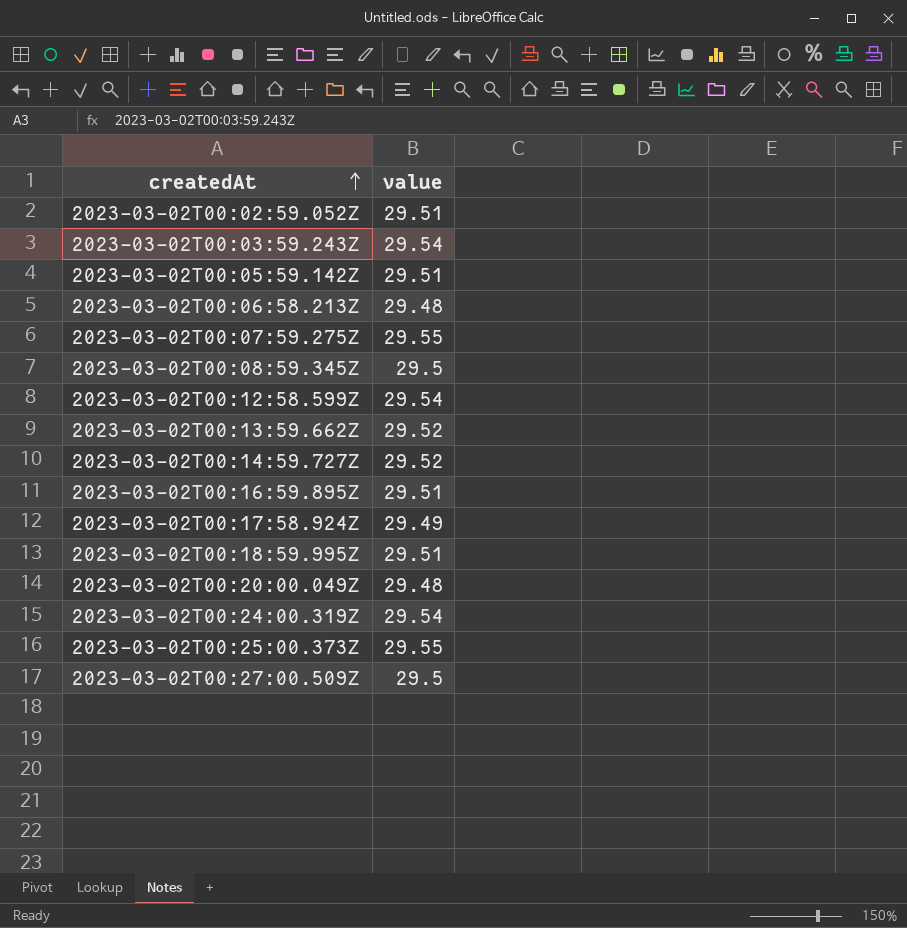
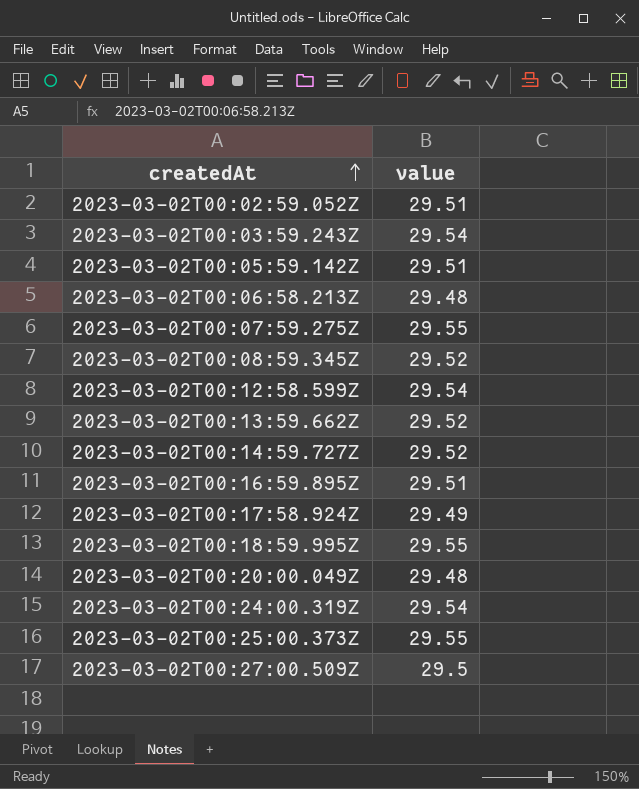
2023-03-02T00:08:59.345Z | value: 29.5 -> 29.52
2023-03-02T00:18:59.995Z | value: 29.51 -> 29.55

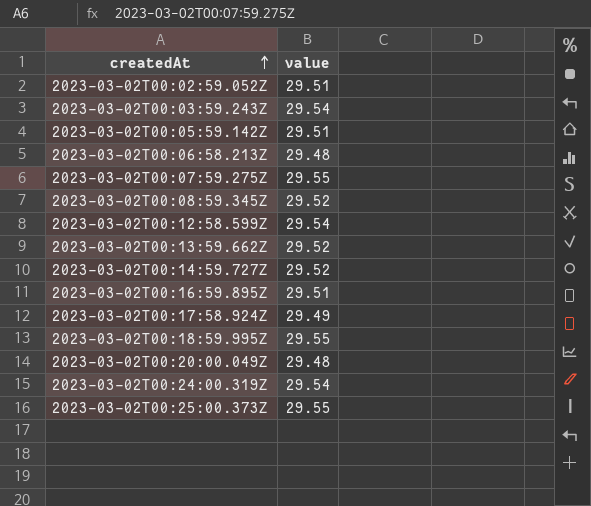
row 2023-03-02T00:27:00.509Z: 29.5 -> none

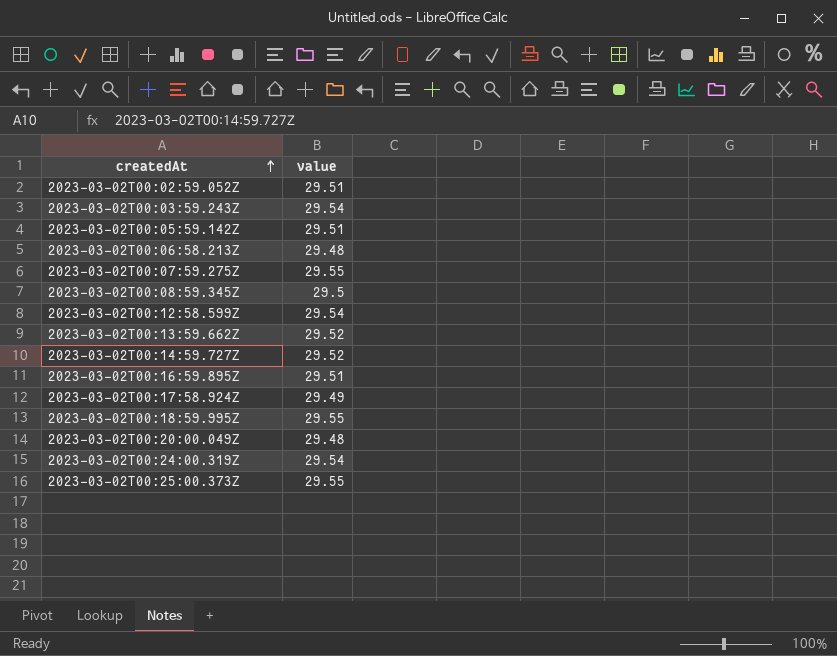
2023-03-02T00:08:59.345Z | value: 29.52 -> 29.5

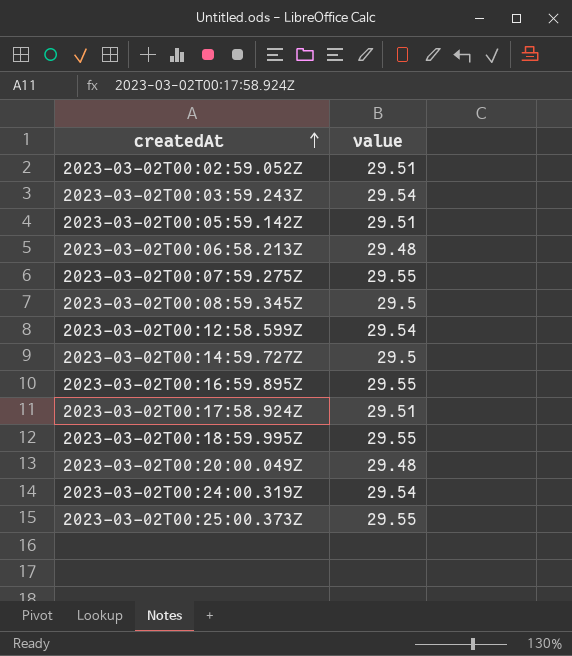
row 2023-03-02T00:13:59.662Z: 29.52 -> none
2023-03-02T00:14:59.727Z | value: 29.52 -> 29.5
2023-03-02T00:16:59.895Z | value: 29.51 -> 29.55
2023-03-02T00:17:58.924Z | value: 29.49 -> 29.51

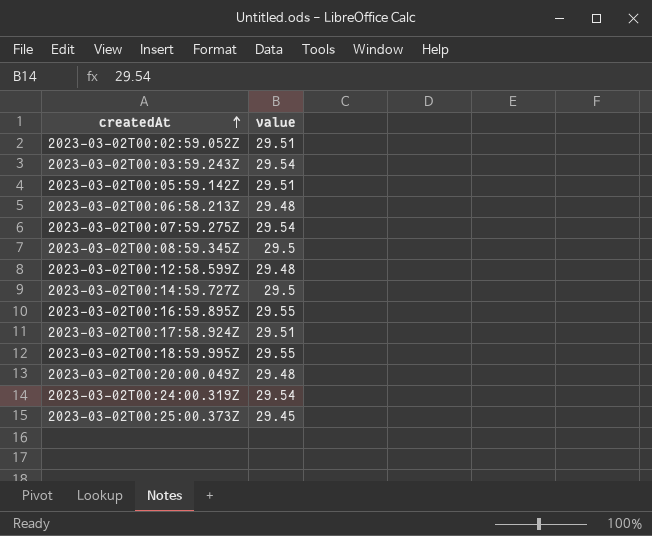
2023-03-02T00:07:59.275Z | value: 29.55 -> 29.54
2023-03-02T00:12:58.599Z | value: 29.54 -> 29.48
2023-03-02T00:25:00.373Z | value: 29.55 -> 29.45

